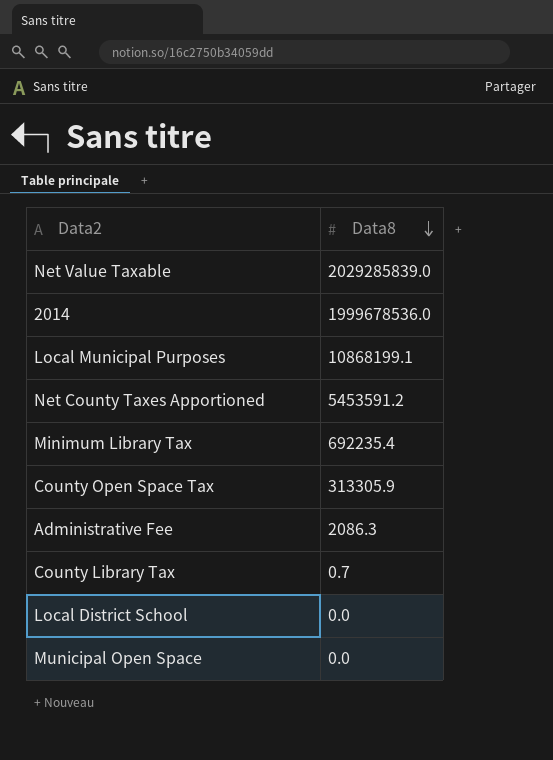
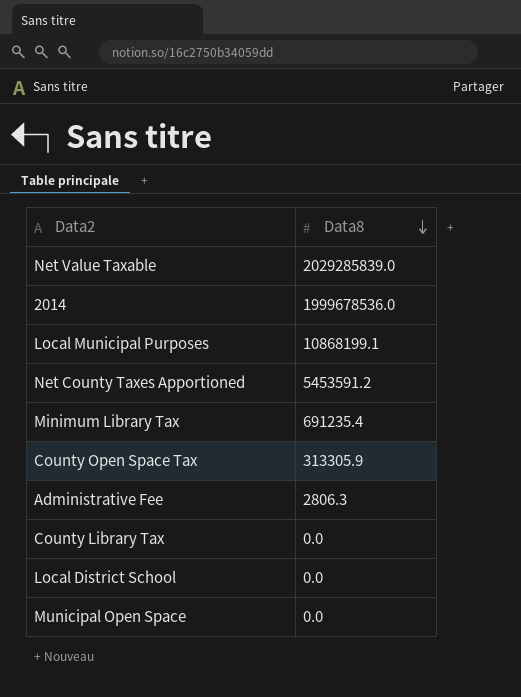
Minimum Library Tax | Data8: 692235.4 -> 691235.4
Administrative Fee | Data8: 2086.3 -> 2806.3
County Library Tax | Data8: 0.7 -> 0.0

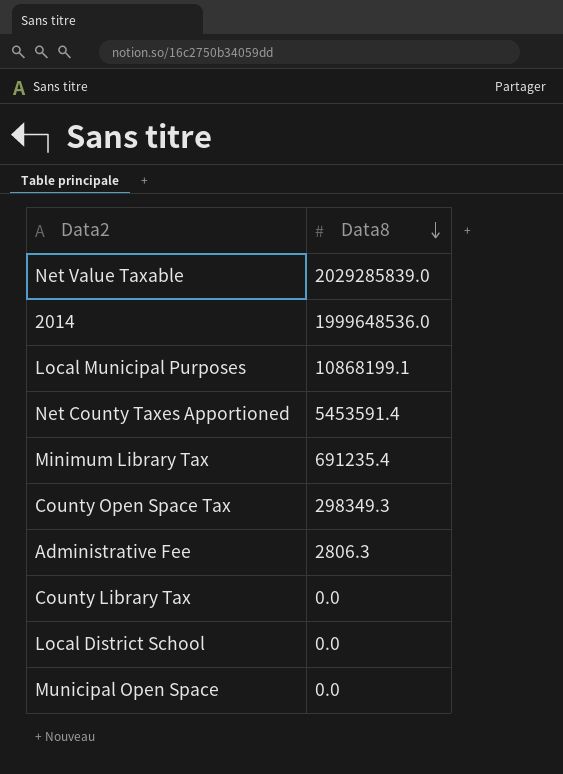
2014 | Data8: 1999678536.0 -> 1999648536.0
Net County Taxes Apportioned | Data8: 5453591.2 -> 5453591.4
County Open Space Tax | Data8: 313305.9 -> 298349.3

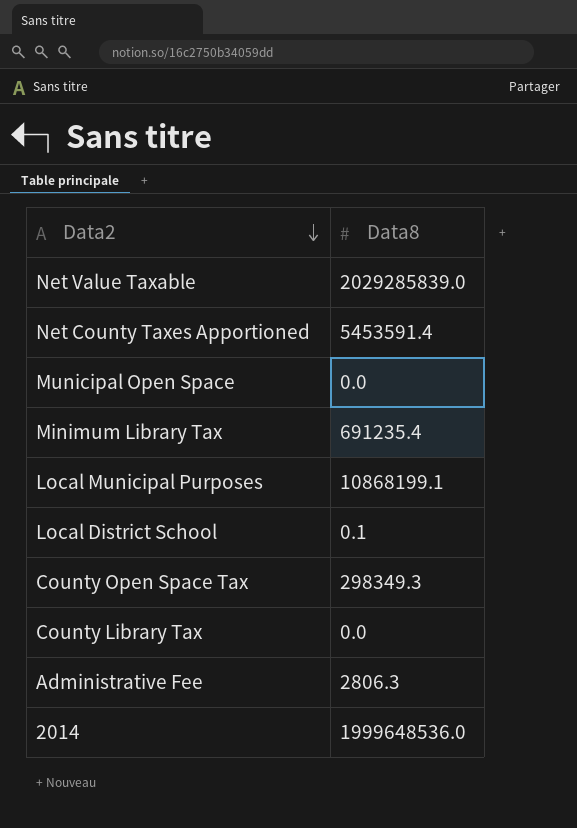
row order: Data8 descending -> Data2 descending
Local District School | Data8: 0.0 -> 0.1

